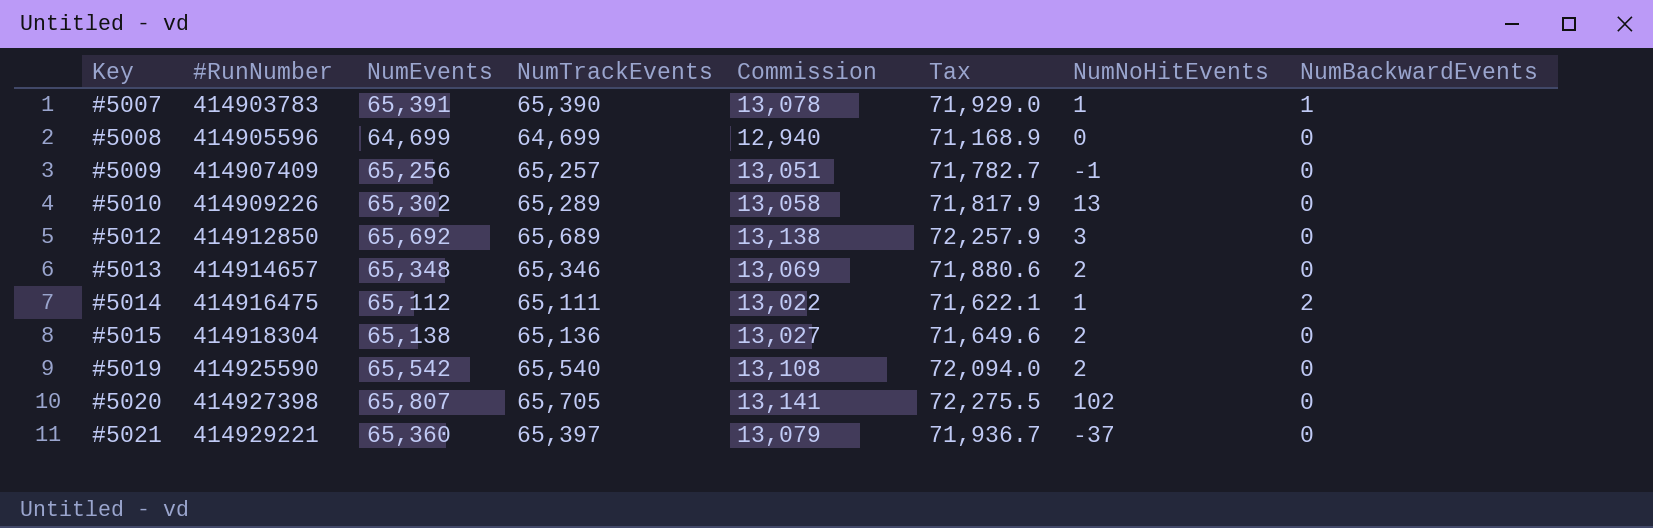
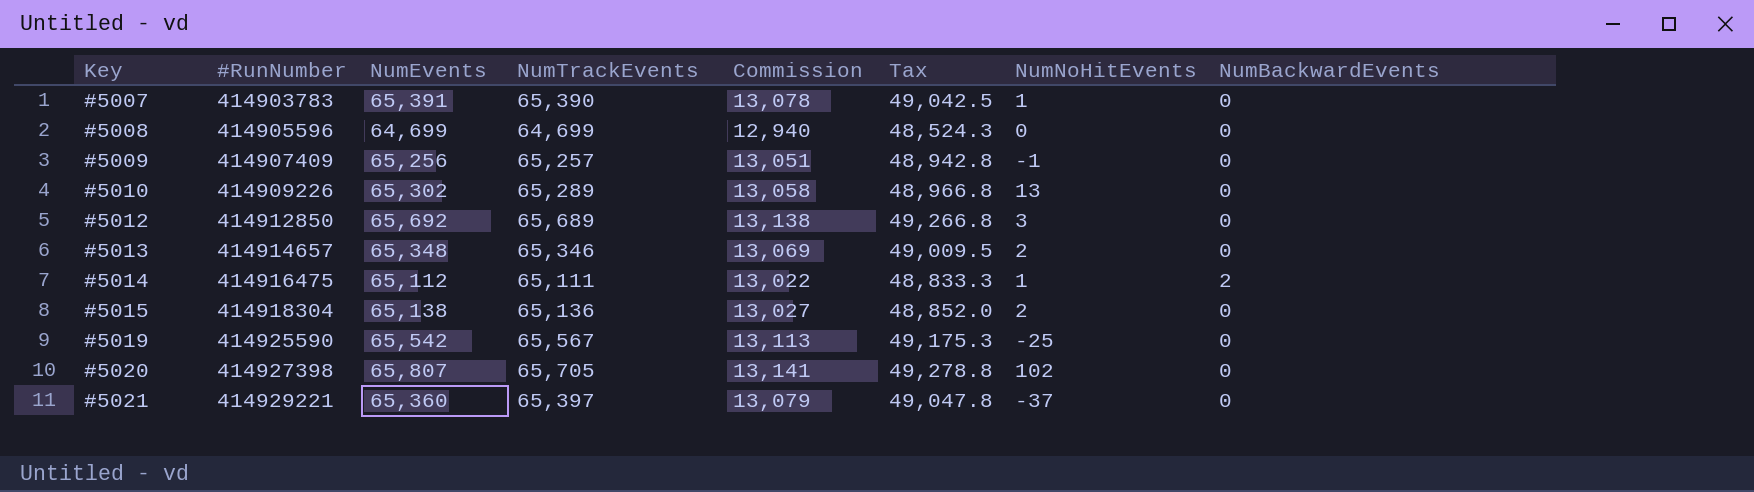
column Tax | formula: [NumTrackEvents] * 1.1 -> [NumTrackEvents] * 0.75
#5007 | NumBackwardEvents: 1 -> 0
#5019 | NumTrackEvents: 65,540 -> 65,567
#5019 | Commission: 13,108 -> 13,113
#5019 | NumNoHitEvents: 2 -> -25

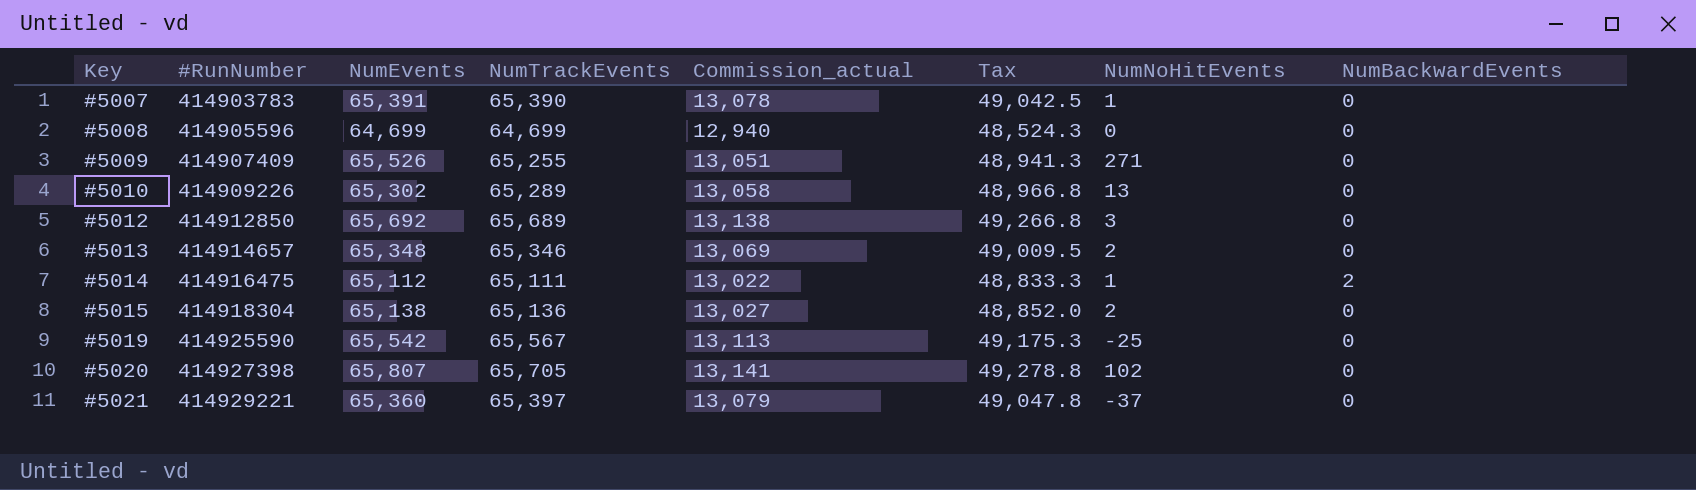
column name: Commission -> Commission_actual
#5009 | NumEvents: 65,256 -> 65,526
#5009 | NumTrackEvents: 65,257 -> 65,255
#5009 | Tax: 48,942.8 -> 48,941.3
#5009 | NumNoHitEvents: -1 -> 271

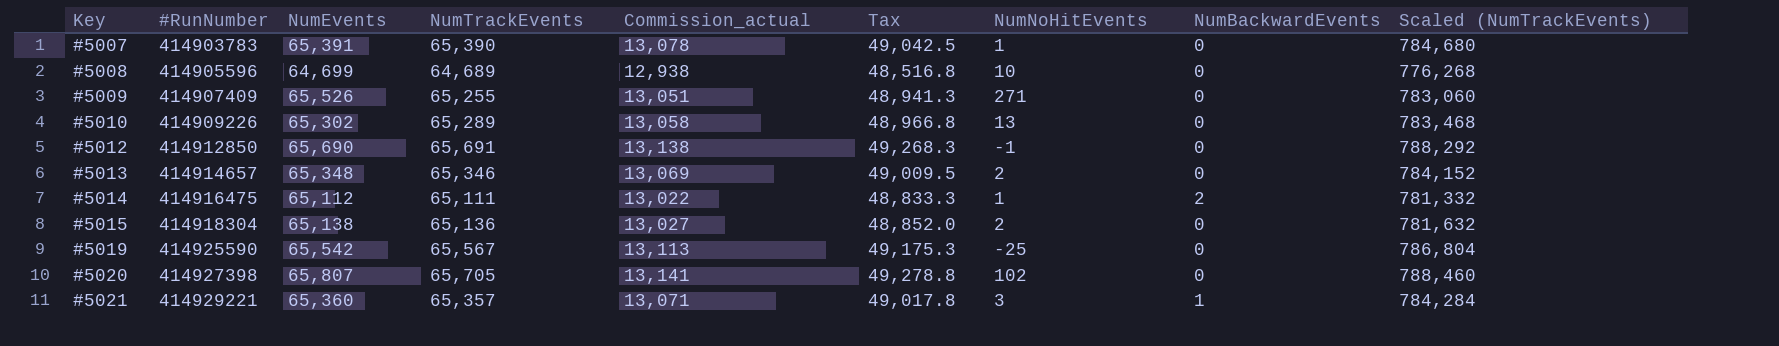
column Scaled (NumTrackEvents) | formula: none -> [NumTrackEvents] * 12
#5008 | NumTrackEvents: 64,699 -> 64,689
#5008 | Commission_actual: 12,940 -> 12,938
#5008 | Tax: 48,524.3 -> 48,516.8
#5008 | NumNoHitEvents: 0 -> 10
#5012 | NumEvents: 65,692 -> 65,690
#5012 | NumTrackEvents: 65,689 -> 65,691
#5012 | Tax: 49,266.8 -> 49,268.3
#5012 | NumNoHitEvents: 3 -> -1
#5021 | NumTrackEvents: 65,397 -> 65,357
#5021 | Commission_actual: 13,079 -> 13,071
#5021 | Tax: 49,047.8 -> 49,017.8
#5021 | NumNoHitEvents: -37 -> 3
#5021 | NumBackwardEvents: 0 -> 1

